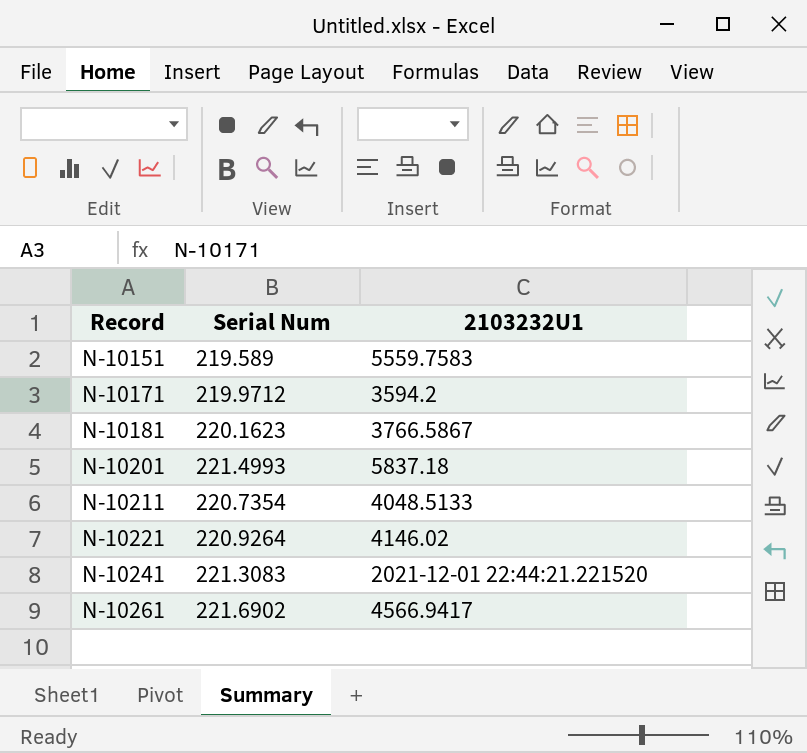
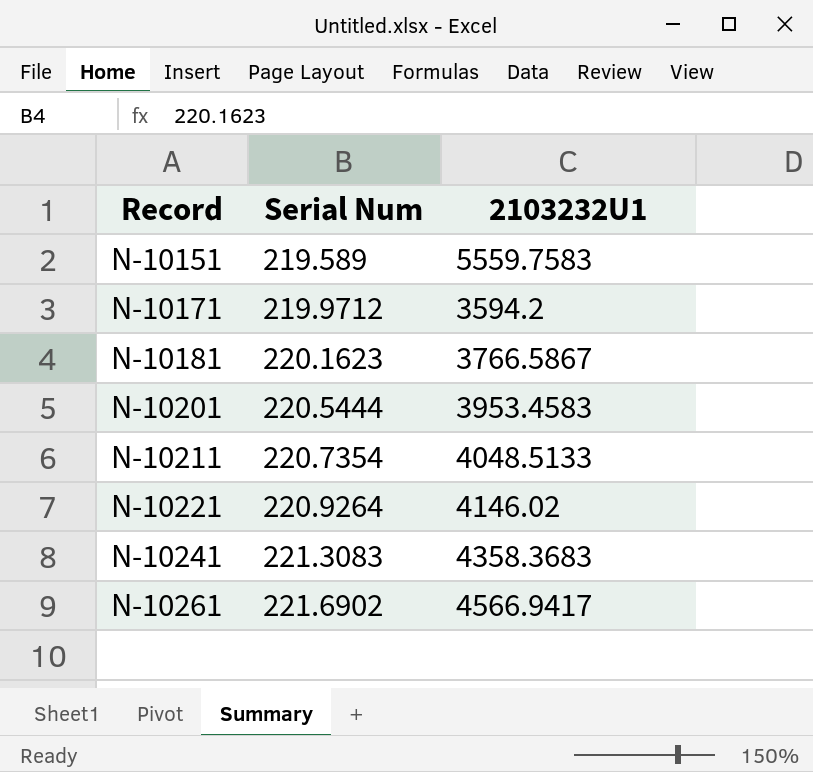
N-10201 | Serial Num: 221.4993 -> 220.5444
N-10201 | 2103232U1: 5837.18 -> 3953.4583
N-10241 | 2103232U1: 2021-12-01 22:44:21.221520 -> 4358.3683

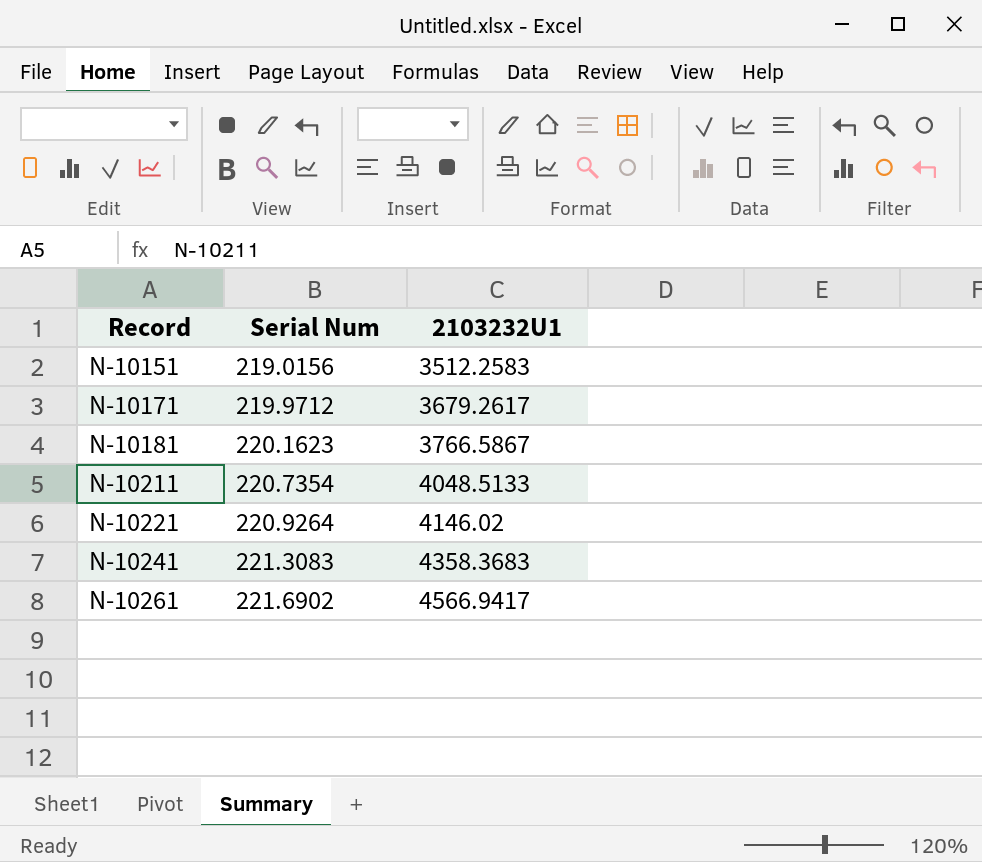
row N-10201: 220.5444 | 3953.4583 -> none
N-10151 | Serial Num: 219.589 -> 219.0156
N-10151 | 2103232U1: 5559.7583 -> 3512.2583
N-10171 | 2103232U1: 3594.2 -> 3679.2617

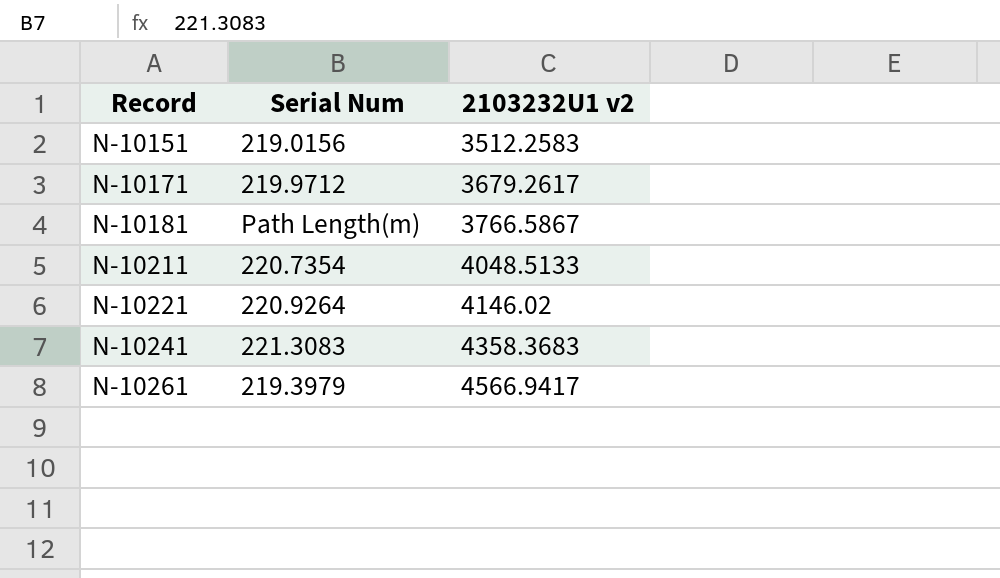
column name: 2103232U1 -> 2103232U1 v2
N-10181 | Serial Num: 220.1623 -> Path Length(m)
N-10261 | Serial Num: 221.6902 -> 219.3979

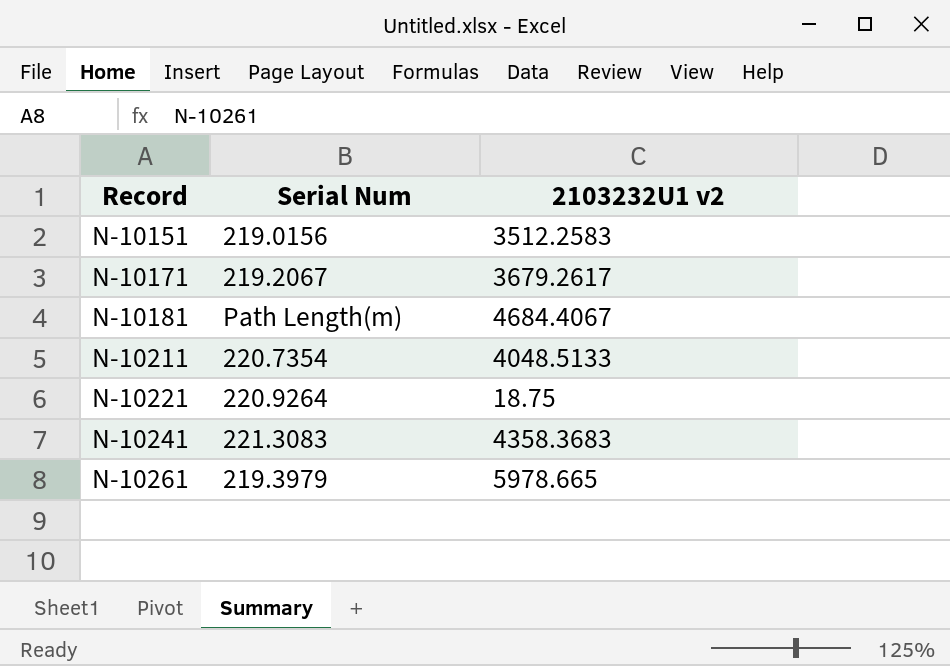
N-10171 | Serial Num: 219.9712 -> 219.2067
N-10181 | 2103232U1 v2: 3766.5867 -> 4684.4067
N-10221 | 2103232U1 v2: 4146.02 -> 18.75
N-10261 | 2103232U1 v2: 4566.9417 -> 5978.665

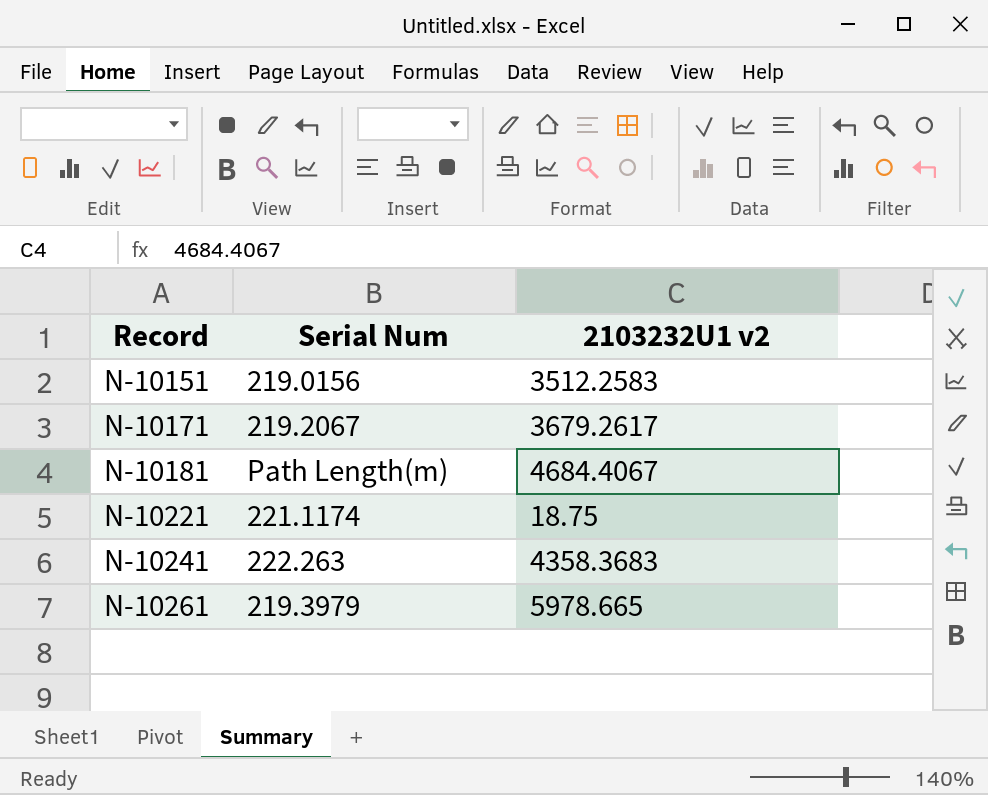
row N-10211: 220.7354 | 4048.5133 -> none
N-10221 | Serial Num: 220.9264 -> 221.1174
N-10241 | Serial Num: 221.3083 -> 222.263

